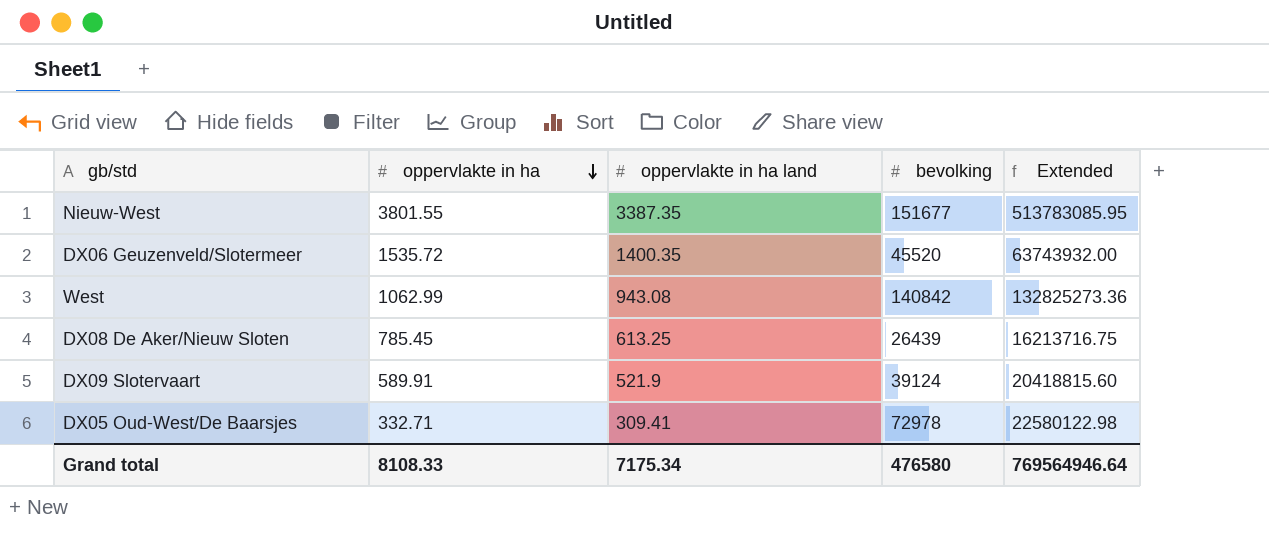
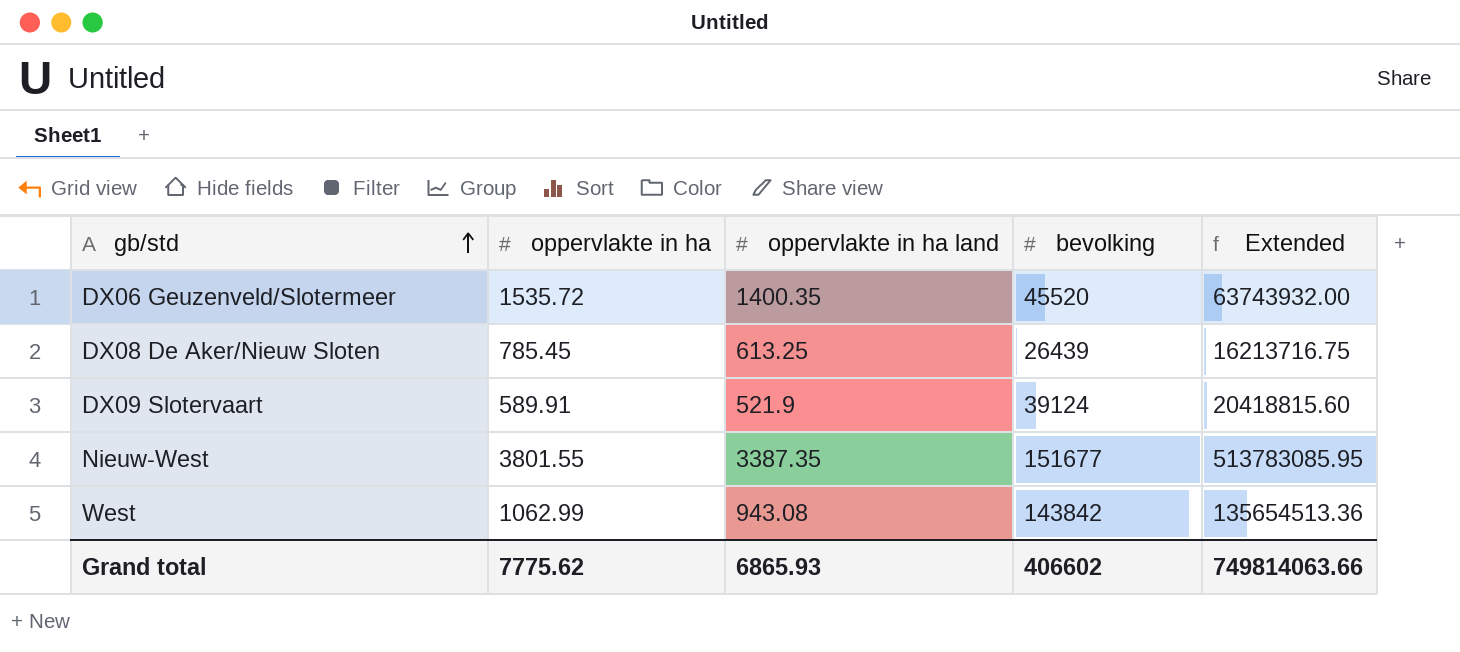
row order: oppervlakte in ha descending -> gb/std ascending
row DX05 Oud-West/De Baarsjes: 332.71 | 309.41 | 72978 | 22580122.98 -> none
West | bevolking: 140842 -> 143842
West | Extended: 132825273.36 -> 135654513.36
Grand total | oppervlakte in ha: 8108.33 -> 7775.62
Grand total | oppervlakte in ha land: 7175.34 -> 6865.93
Grand total | bevolking: 476580 -> 406602
Grand total | Extended: 769564946.64 -> 749814063.66

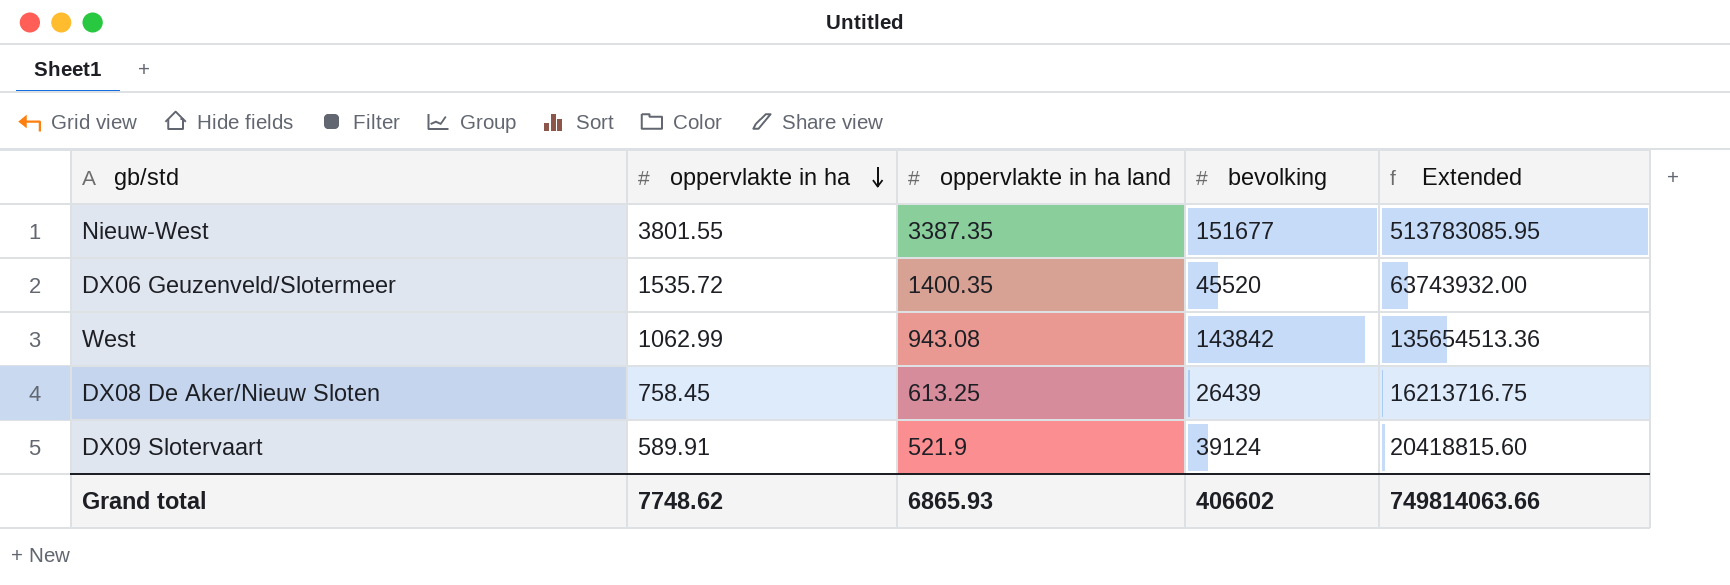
row order: gb/std ascending -> oppervlakte in ha descending
DX08 De Aker/Nieuw Sloten | oppervlakte in ha: 785.45 -> 758.45
Grand total | oppervlakte in ha: 7775.62 -> 7748.62

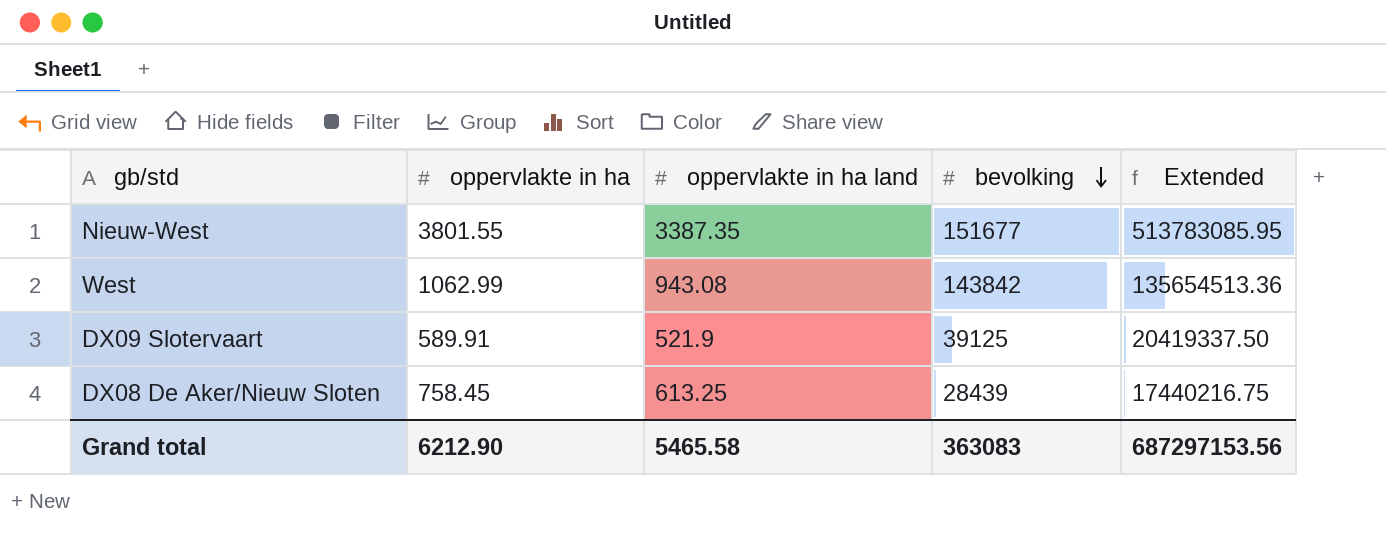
row order: oppervlakte in ha descending -> bevolking descending
row DX06 Geuzenveld/Slotermeer: 1535.72 | 1400.35 | 45520 | 63743932.00 -> none
DX09 Slotervaart | bevolking: 39124 -> 39125
DX09 Slotervaart | Extended: 20418815.60 -> 20419337.50
DX08 De Aker/Nieuw Sloten | bevolking: 26439 -> 28439
DX08 De Aker/Nieuw Sloten | Extended: 16213716.75 -> 17440216.75
Grand total | oppervlakte in ha: 7748.62 -> 6212.90
Grand total | oppervlakte in ha land: 6865.93 -> 5465.58
Grand total | bevolking: 406602 -> 363083
Grand total | Extended: 749814063.66 -> 687297153.56

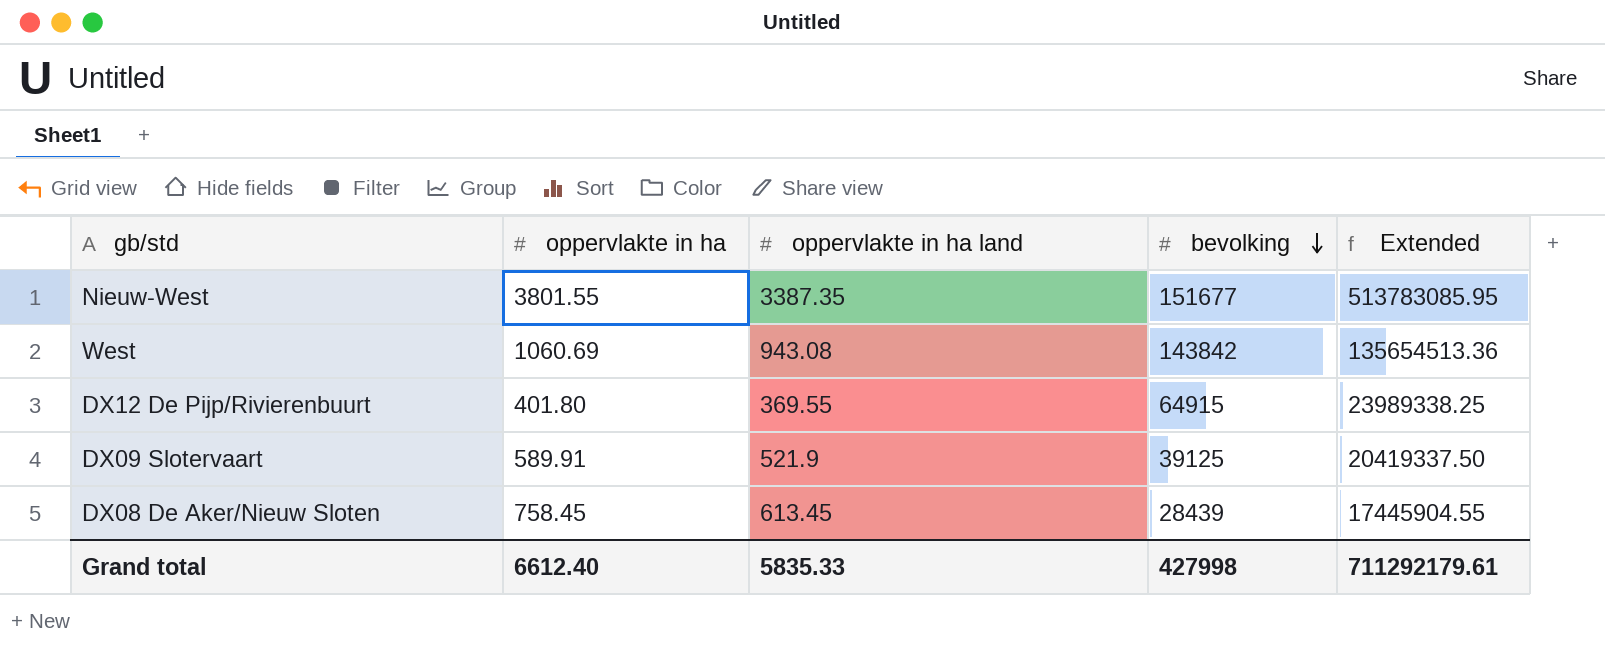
West | oppervlakte in ha: 1062.99 -> 1060.69
row DX12 De Pijp/Rivierenbuurt: none -> 401.80 | 369.55 | 64915 | 23989338.25
DX08 De Aker/Nieuw Sloten | oppervlakte in ha land: 613.25 -> 613.45
DX08 De Aker/Nieuw Sloten | Extended: 17440216.75 -> 17445904.55
Grand total | oppervlakte in ha: 6212.90 -> 6612.40
Grand total | oppervlakte in ha land: 5465.58 -> 5835.33
Grand total | bevolking: 363083 -> 427998
Grand total | Extended: 687297153.56 -> 711292179.61

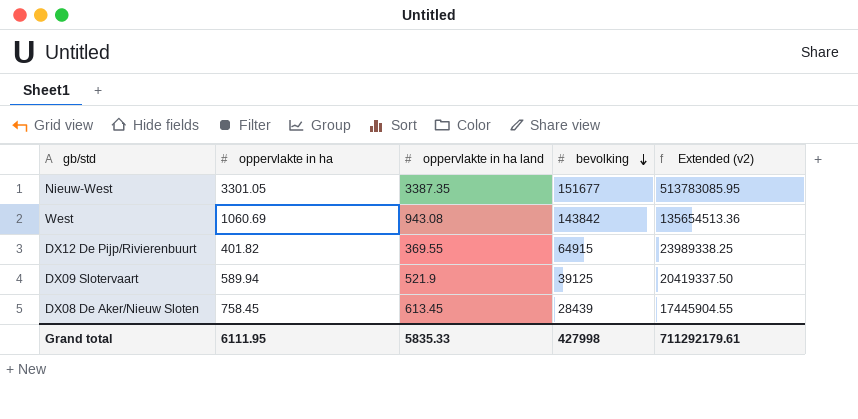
column name: Extended -> Extended (v2)
Nieuw-West | oppervlakte in ha: 3801.55 -> 3301.05
DX12 De Pijp/Rivierenbuurt | oppervlakte in ha: 401.80 -> 401.82
DX09 Slotervaart | oppervlakte in ha: 589.91 -> 589.94
Grand total | oppervlakte in ha: 6612.40 -> 6111.95

